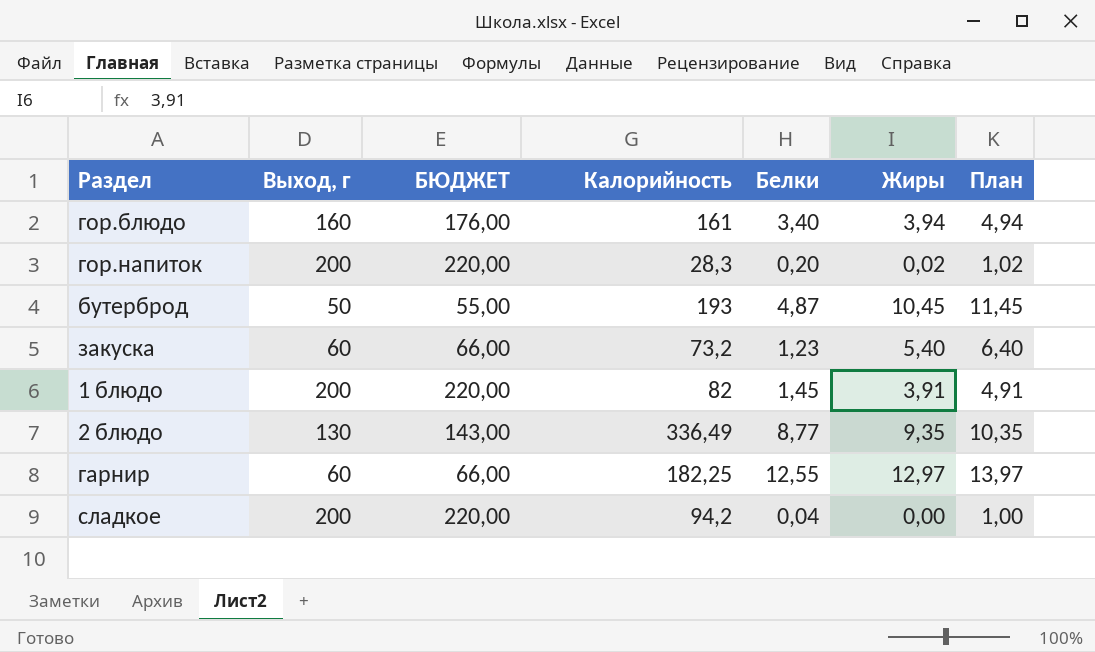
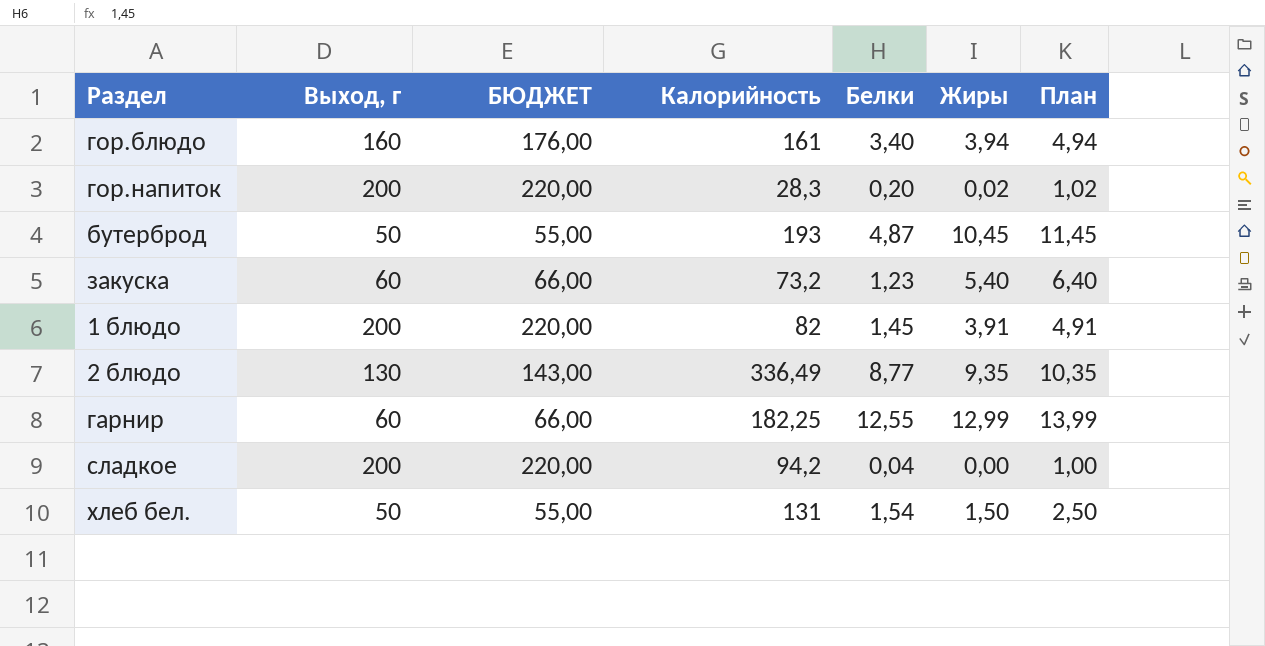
гарнир | Жиры: 12,97 -> 12,99
гарнир | План: 13,97 -> 13,99
row хлеб бел.: none -> 50 | 55,00 | 131 | 1,54 | 1,50 | 2,50

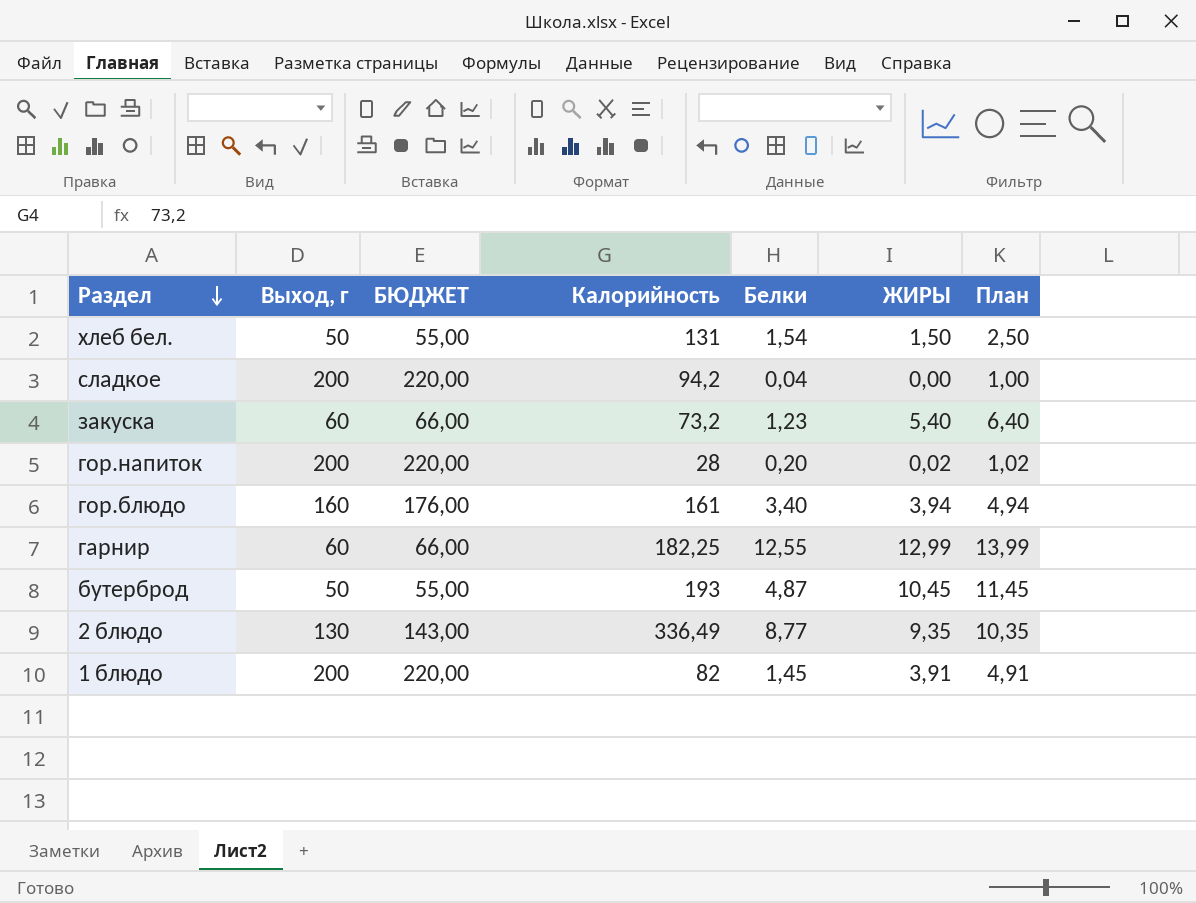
row order: none -> Раздел descending
column name: Жиры -> ЖИРЫ
гор.напиток | Калорийность: 28,3 -> 28

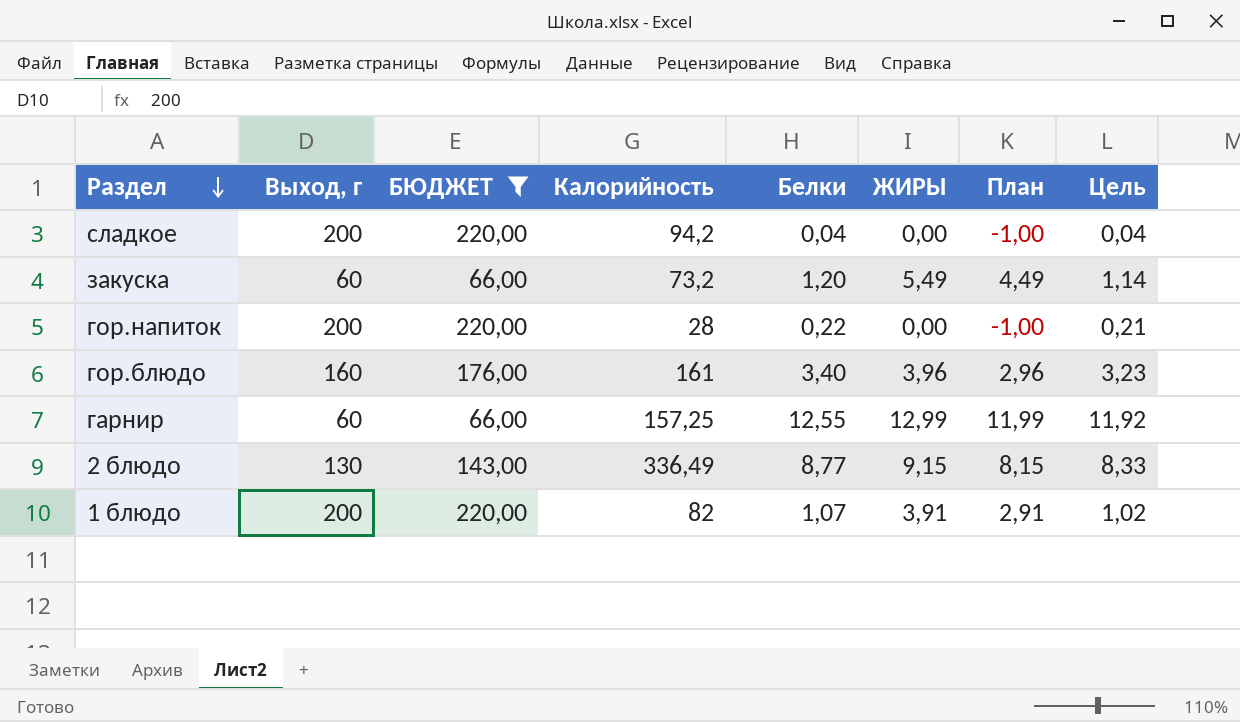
filter: none -> БЮДЖЕТ != 55,00
column План | formula: [ЖИРЫ] + 1 -> [ЖИРЫ] - 1
column Цель | formula: none -> [Белки] * 0,95
закуска | Белки: 1,23 -> 1,20
закуска | ЖИРЫ: 5,40 -> 5,49
гор.напиток | Белки: 0,20 -> 0,22
гор.напиток | ЖИРЫ: 0,02 -> 0,00
гор.блюдо | ЖИРЫ: 3,94 -> 3,96
гарнир | Калорийность: 182,25 -> 157,25
2 блюдо | ЖИРЫ: 9,35 -> 9,15
1 блюдо | Белки: 1,45 -> 1,07

